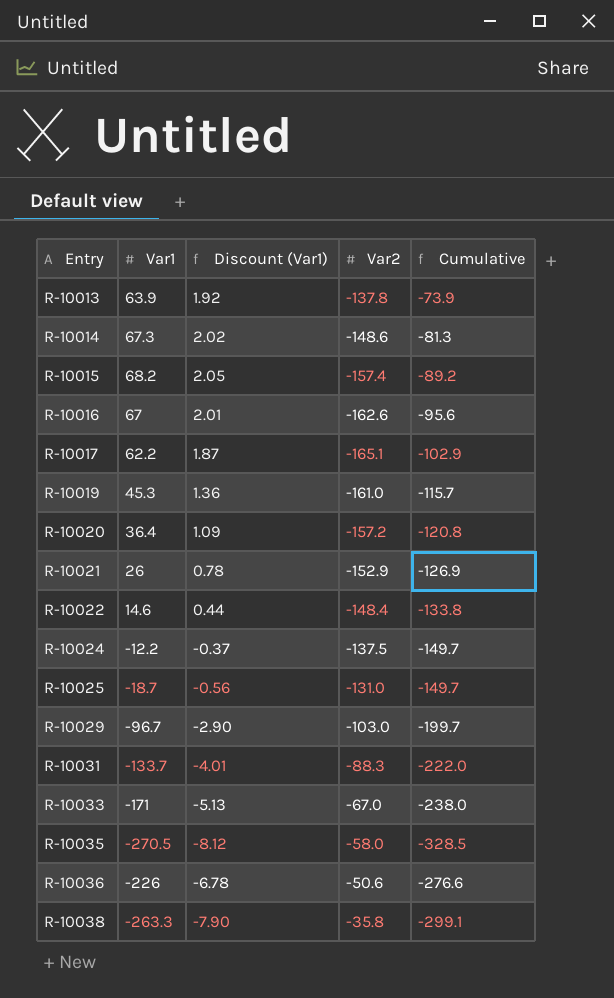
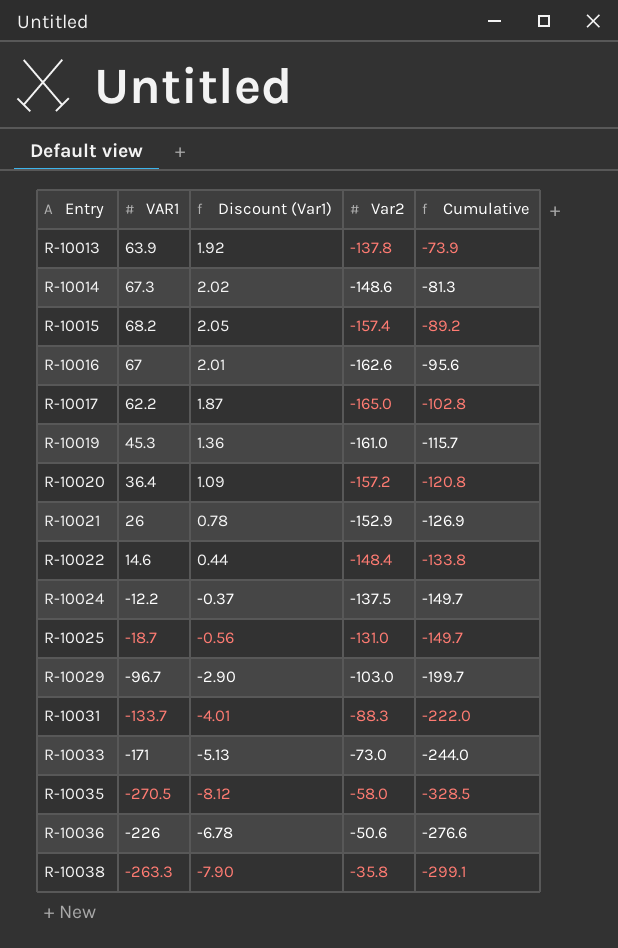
column name: Var1 -> VAR1
R-10017 | Var2: -165.1 -> -165.0
R-10017 | Cumulative: -102.9 -> -102.8
R-10033 | Var2: -67.0 -> -73.0
R-10033 | Cumulative: -238.0 -> -244.0

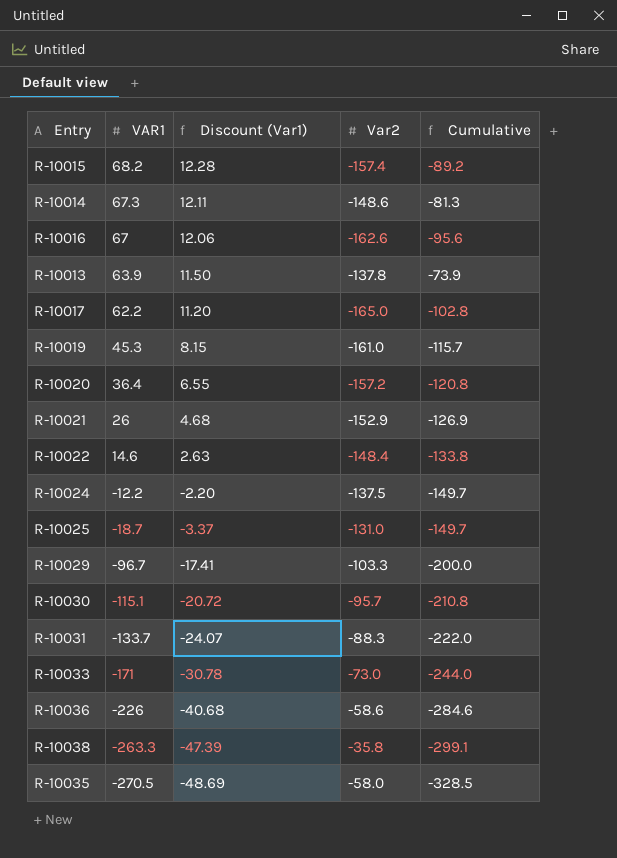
row order: Entry ascending -> VAR1 descending
column Discount (Var1) | formula: [VAR1] * 0.03 -> [VAR1] * 0.18
R-10029 | Var2: -103.0 -> -103.3
R-10029 | Cumulative: -199.7 -> -200.0
row R-10030: none -> -115.1 | -20.72 | -95.7 | -210.8
R-10036 | Var2: -50.6 -> -58.6
R-10036 | Cumulative: -276.6 -> -284.6

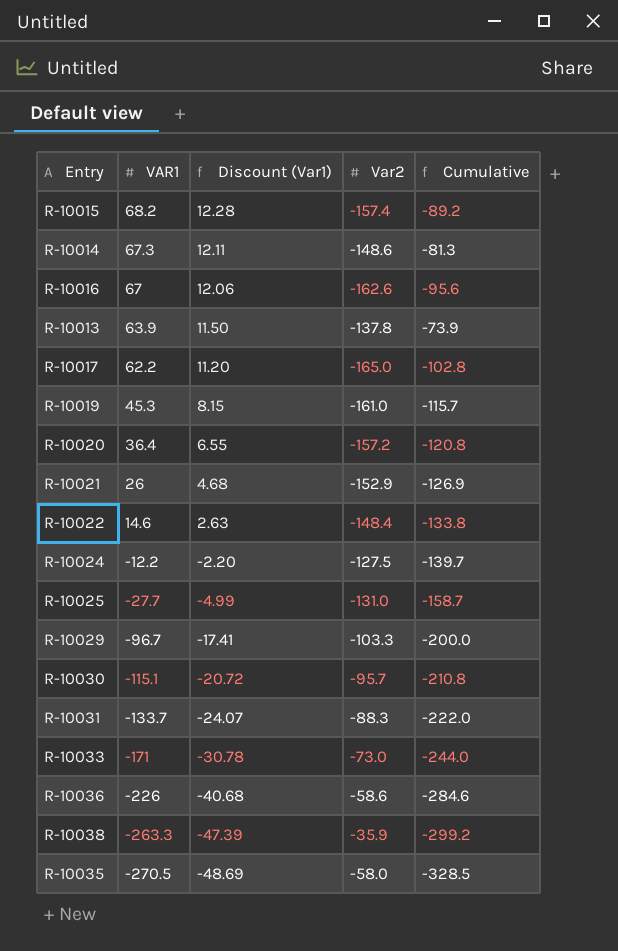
R-10024 | Var2: -137.5 -> -127.5
R-10024 | Cumulative: -149.7 -> -139.7
R-10025 | VAR1: -18.7 -> -27.7
R-10025 | Discount (Var1): -3.37 -> -4.99
R-10025 | Cumulative: -149.7 -> -158.7
R-10038 | Var2: -35.8 -> -35.9
R-10038 | Cumulative: -299.1 -> -299.2

